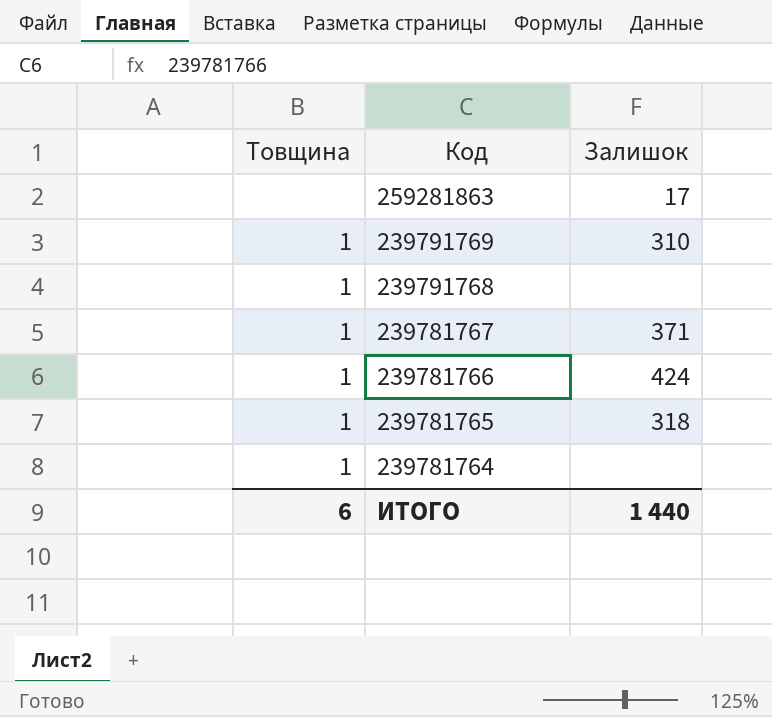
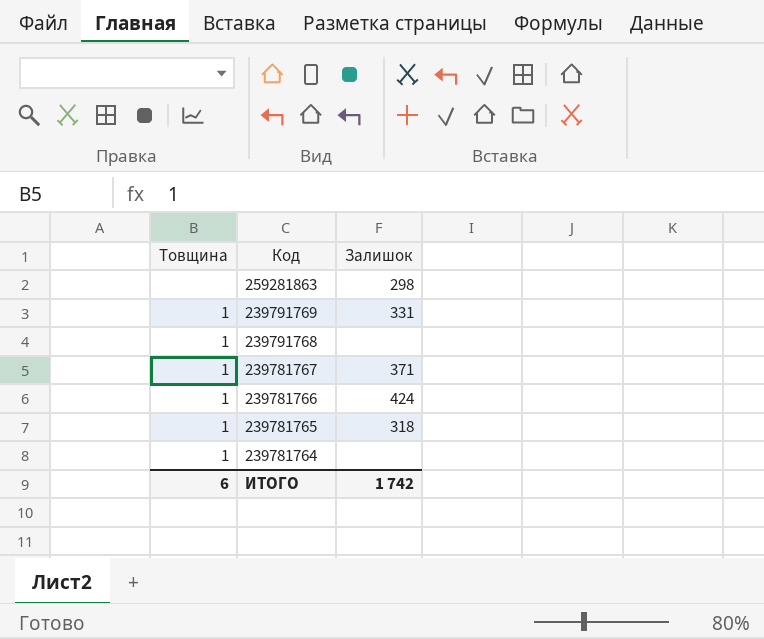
259281863 | Залишок: 17 -> 298
239791769 | Залишок: 310 -> 331
ИТОГО | Залишок: 1 440 -> 1 742

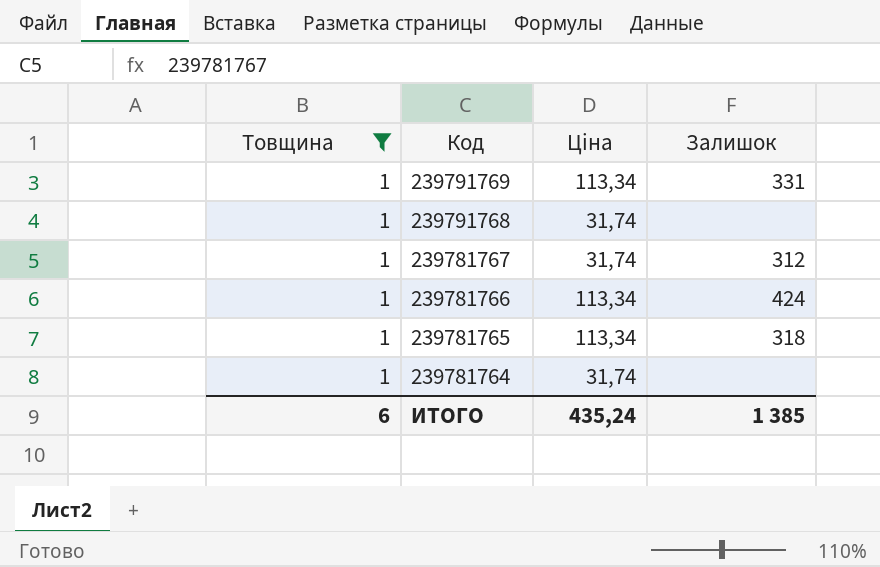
filter: none -> Товщина = 1
column Ціна | position: none -> 3
239781767 | Залишок: 371 -> 312
ИТОГО | Залишок: 1 742 -> 1 385

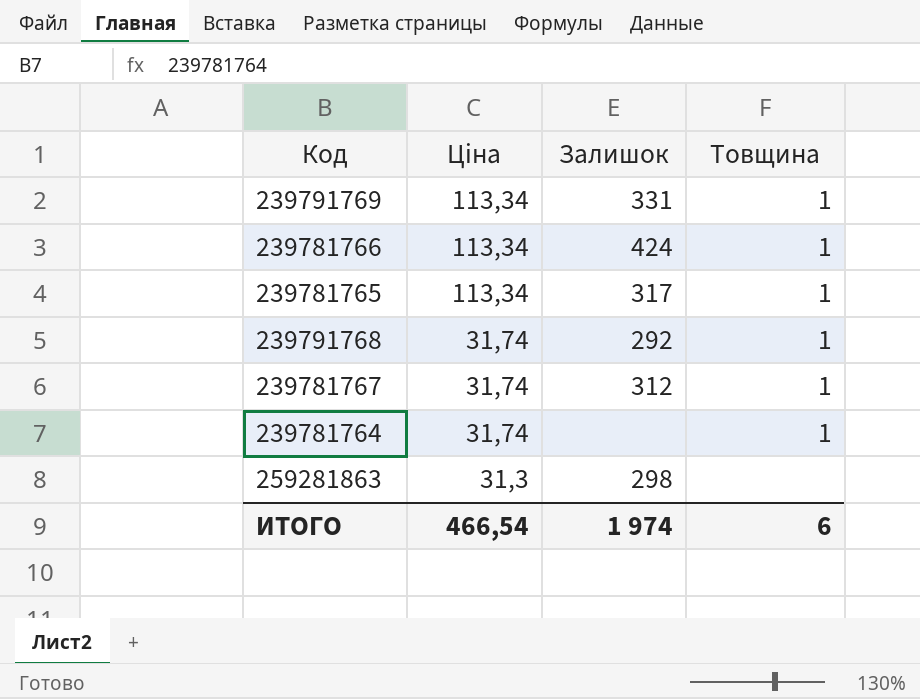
filter: Товщина = 1 -> none
row order: Код descending -> Ціна descending
column Товщина | position: 1 -> 4
239781765 | Залишок: 318 -> 317
239791768 | Залишок: none -> 292
ИТОГО | Ціна: 435,24 -> 466,54
ИТОГО | Залишок: 1 385 -> 1 974

